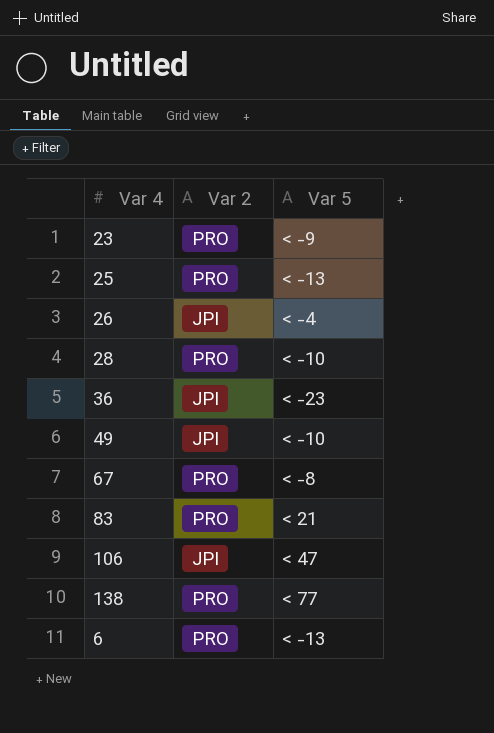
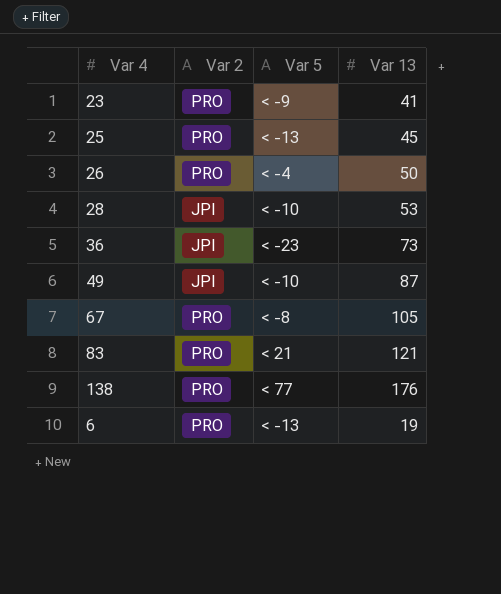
column Var 13 | position: none -> 4
row 106: JPI | < 47 -> none
26 | Var 2: JPI -> PRO
28 | Var 2: PRO -> JPI

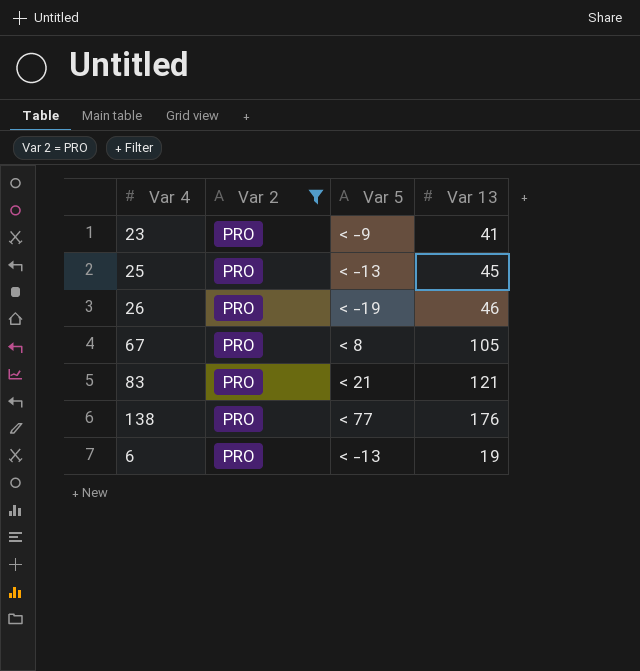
filter: none -> Var 2 = PRO
26 | Var 5: < -4 -> < -19
26 | Var 13: 50 -> 46
67 | Var 5: < -8 -> < 8

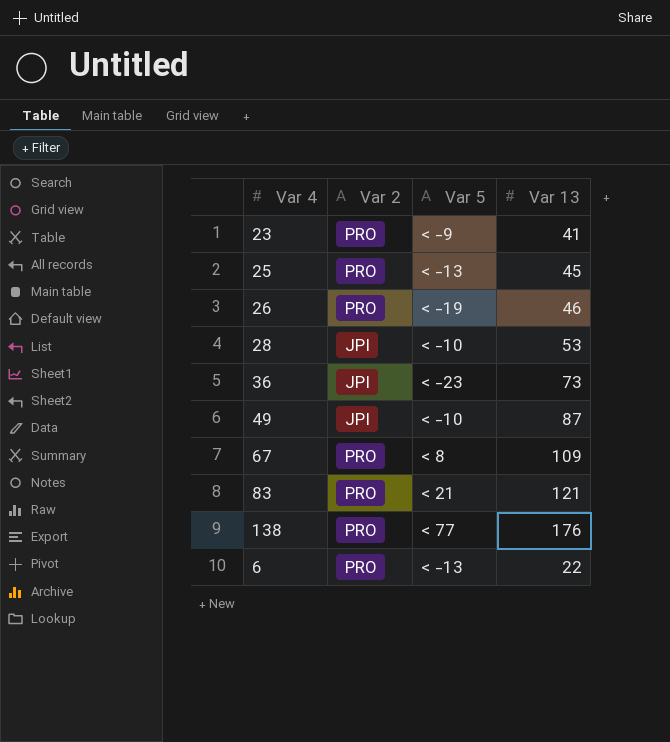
filter: Var 2 = PRO -> none
67 | Var 13: 105 -> 109
6 | Var 13: 19 -> 22

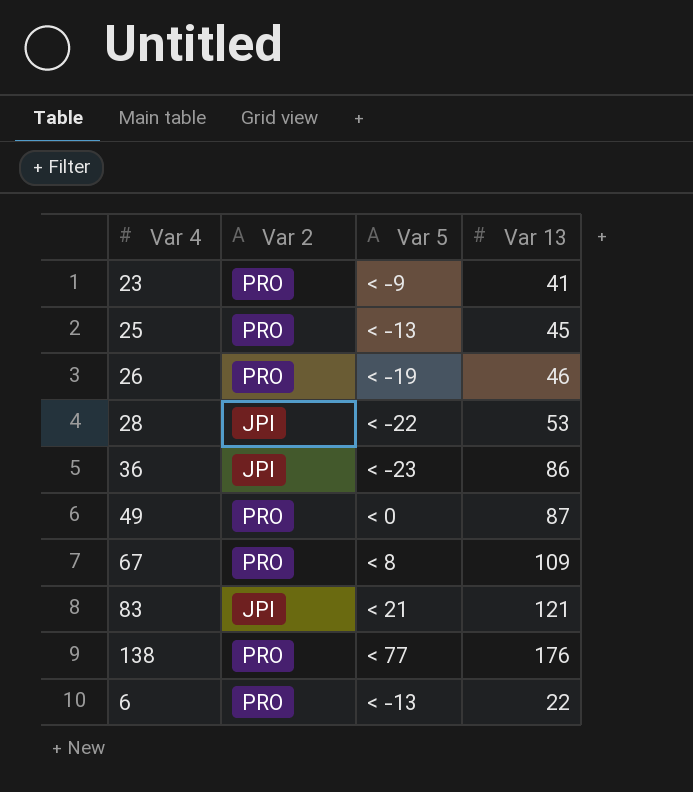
28 | Var 5: < -10 -> < -22
36 | Var 13: 73 -> 86
49 | Var 2: JPI -> PRO
49 | Var 5: < -10 -> < 0
83 | Var 2: PRO -> JPI

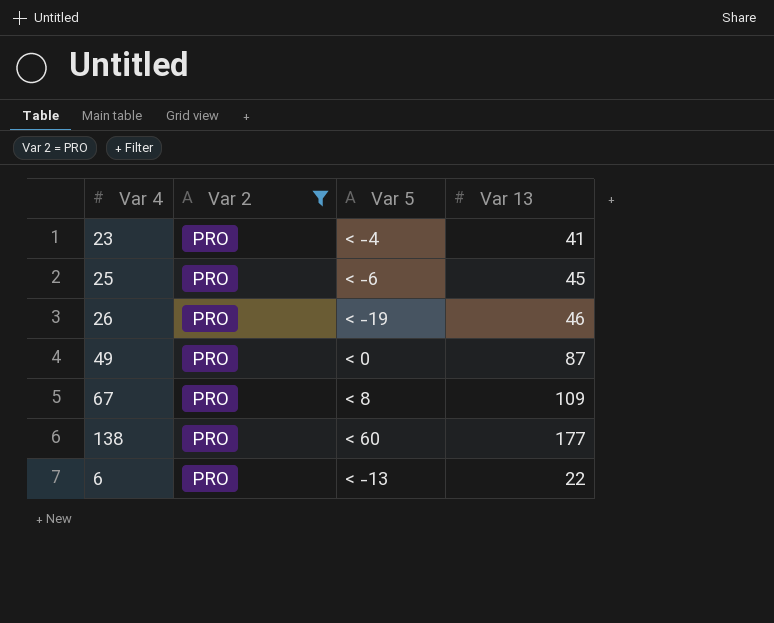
filter: none -> Var 2 = PRO
23 | Var 5: < -9 -> < -4
25 | Var 5: < -13 -> < -6
138 | Var 5: < 77 -> < 60
138 | Var 13: 176 -> 177

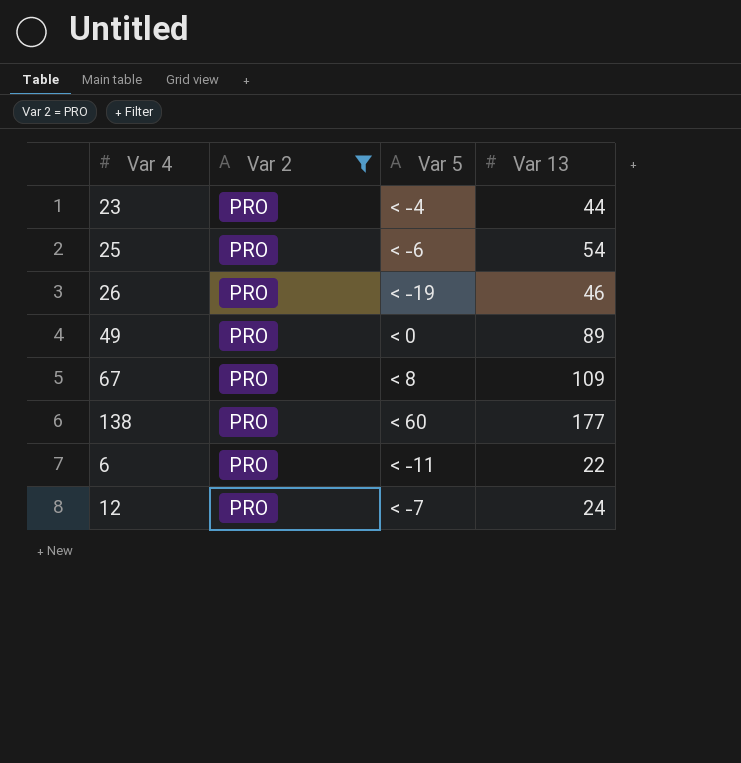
23 | Var 13: 41 -> 44
25 | Var 13: 45 -> 54
49 | Var 13: 87 -> 89
6 | Var 5: < -13 -> < -11
row 12: none -> PRO | < -7 | 24

